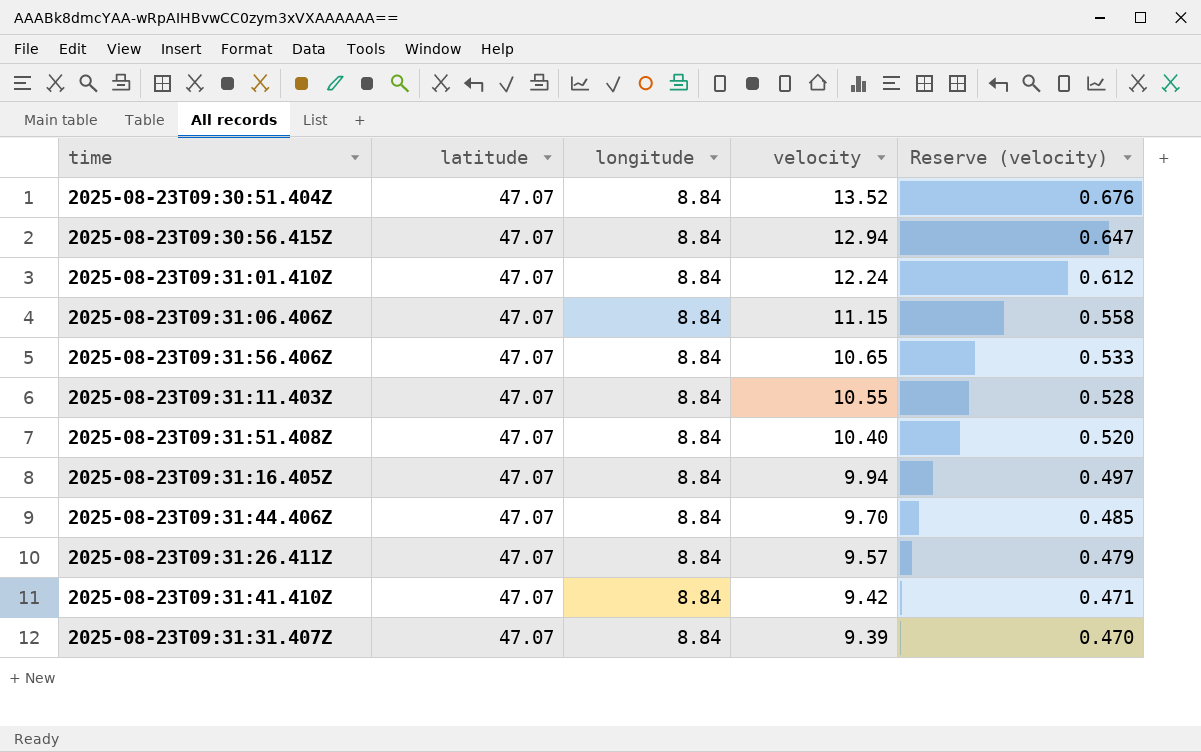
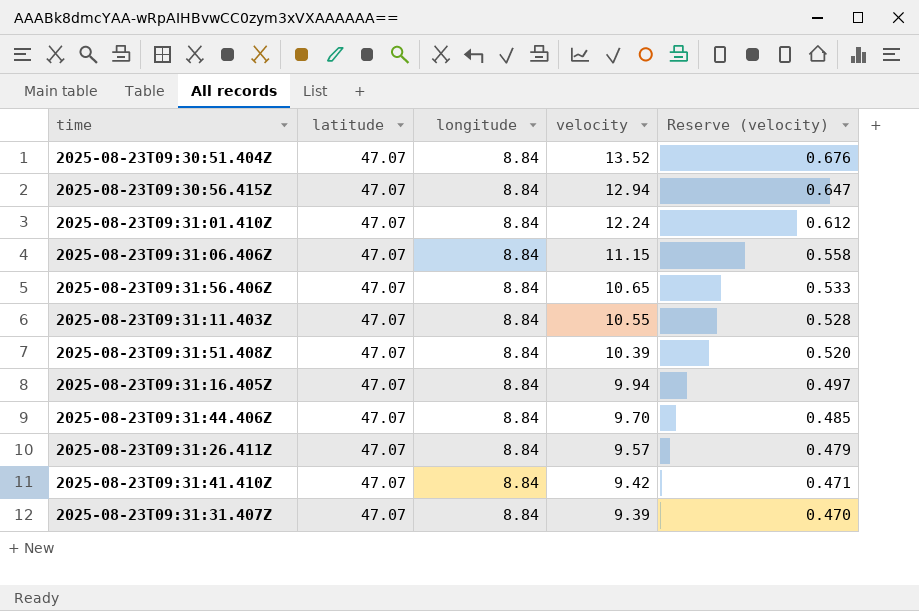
2025-08-23T09:31:51.408Z | velocity: 10.40 -> 10.39

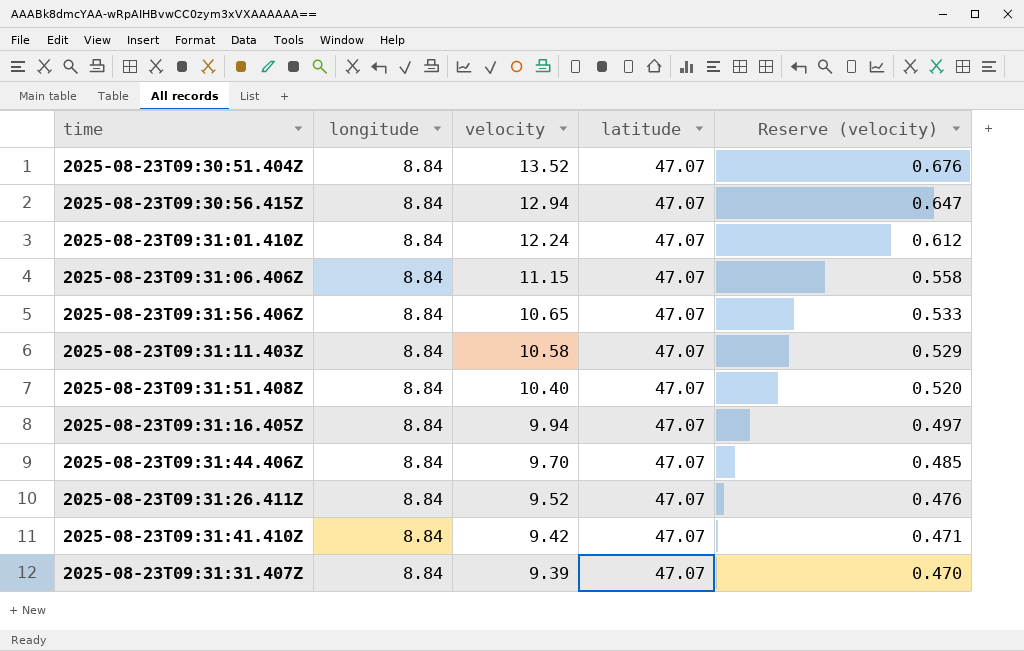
column latitude | position: 2 -> 4
2025-08-23T09:31:11.403Z | velocity: 10.55 -> 10.58
2025-08-23T09:31:11.403Z | Reserve (velocity): 0.528 -> 0.529
2025-08-23T09:31:51.408Z | velocity: 10.39 -> 10.40
2025-08-23T09:31:26.411Z | velocity: 9.57 -> 9.52
2025-08-23T09:31:26.411Z | Reserve (velocity): 0.479 -> 0.476

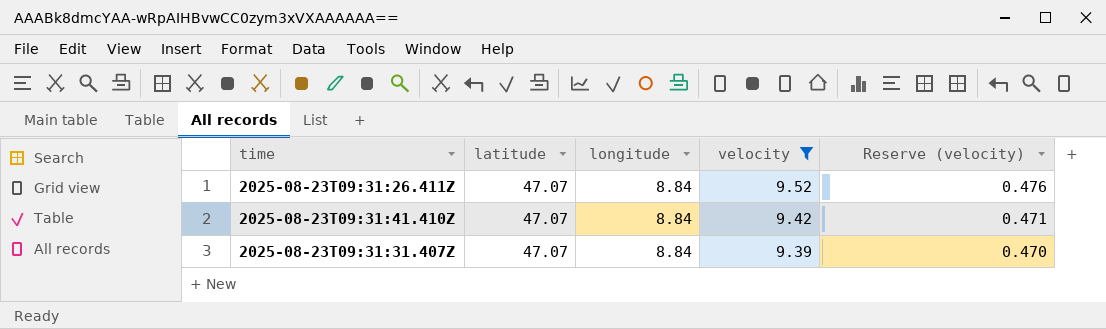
filter: none -> velocity <= 9.52
column latitude | position: 4 -> 2

